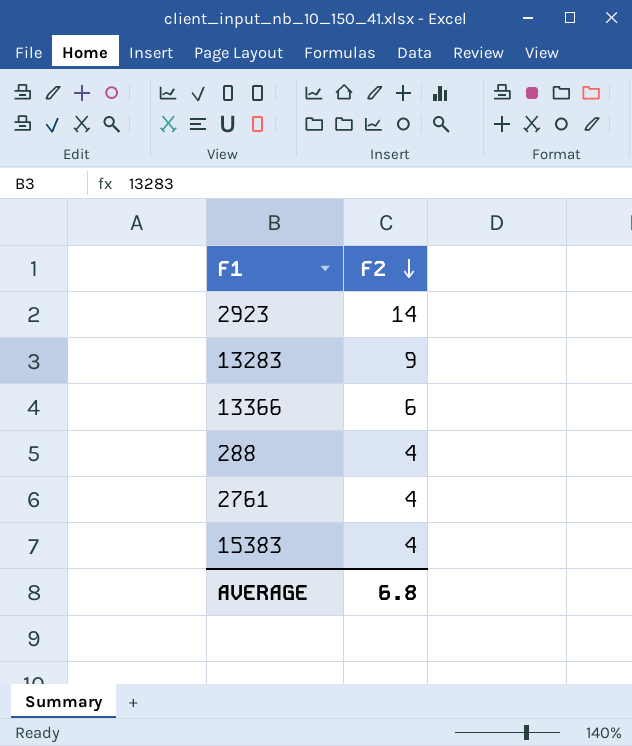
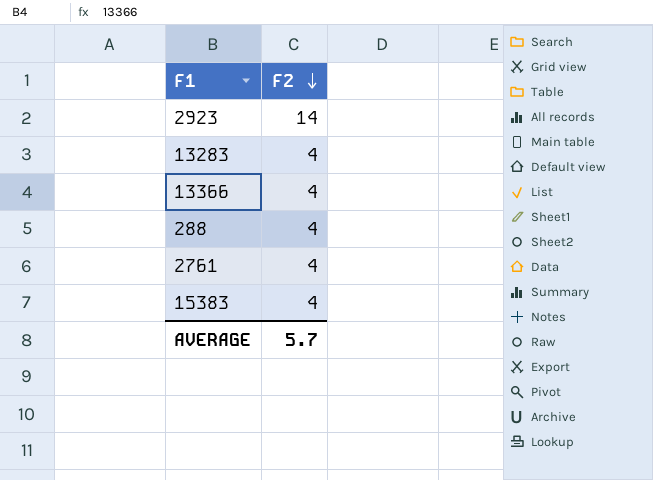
13283 | F2: 9 -> 4
13366 | F2: 6 -> 4
AVERAGE | F2: 6.8 -> 5.7

